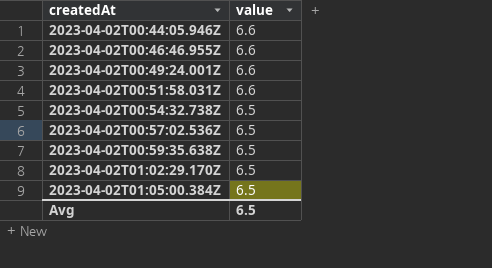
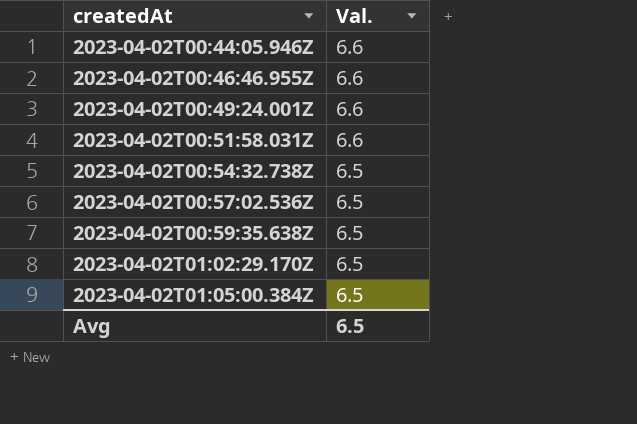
column name: value -> Val.

